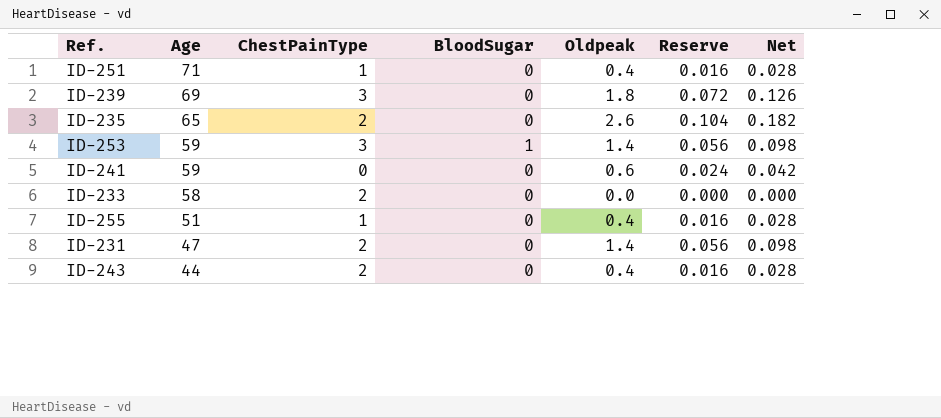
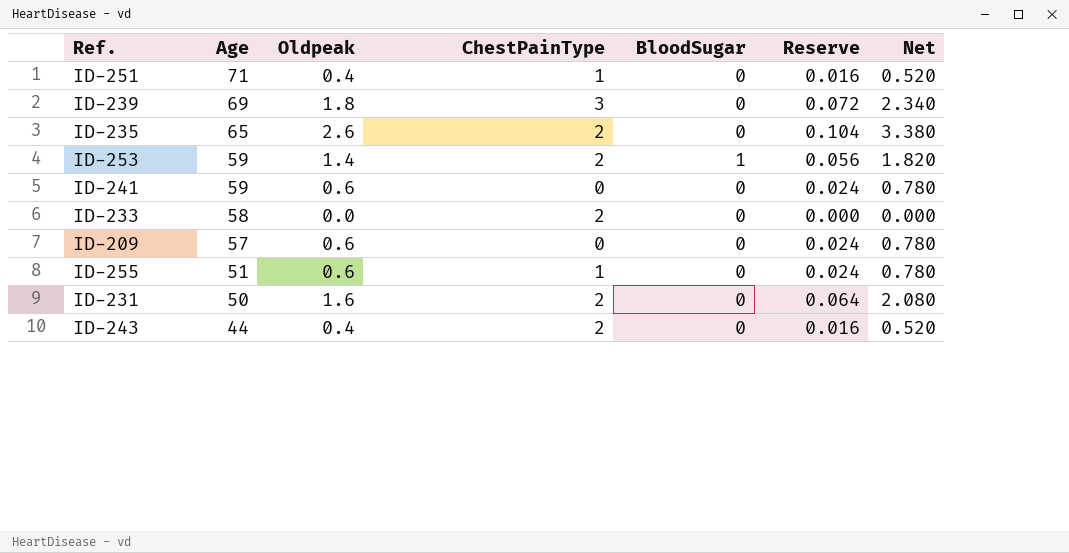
column Oldpeak | position: 5 -> 3
column Net | formula: [Oldpeak] * 0.07 -> [Oldpeak] * 1.3
ID-253 | ChestPainType: 3 -> 2
row ID-209: none -> 57 | 0.6 | 0 | 0 | 0.024 | 0.780
ID-255 | Oldpeak: 0.4 -> 0.6
ID-255 | Reserve: 0.016 -> 0.024
ID-231 | Age: 47 -> 50
ID-231 | Oldpeak: 1.4 -> 1.6
ID-231 | Reserve: 0.056 -> 0.064

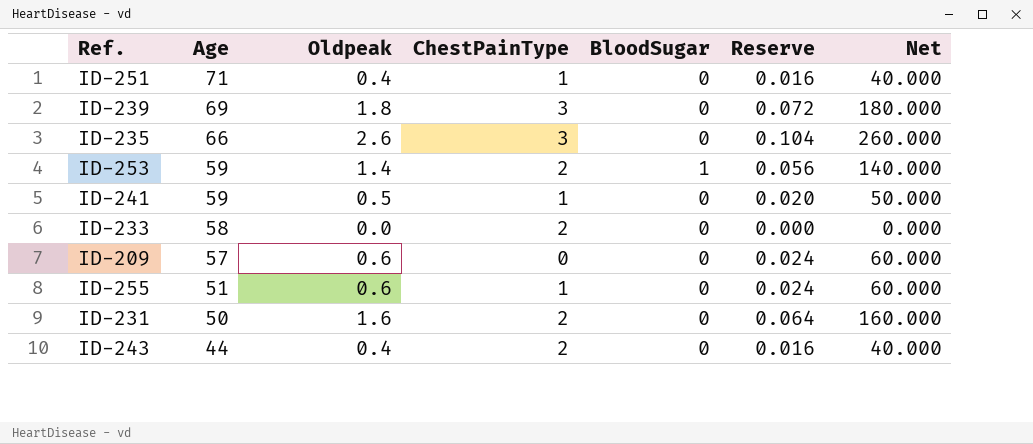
column Net | formula: [Oldpeak] * 1.3 -> [Oldpeak] * 100
ID-235 | Age: 65 -> 66
ID-235 | ChestPainType: 2 -> 3
ID-241 | Oldpeak: 0.6 -> 0.5
ID-241 | ChestPainType: 0 -> 1
ID-241 | Reserve: 0.024 -> 0.020

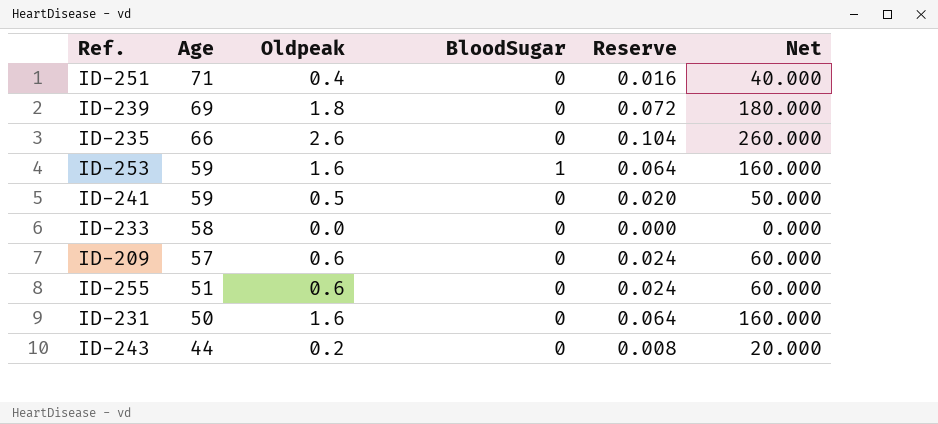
column ChestPainType | position: 4 -> none
ID-253 | Oldpeak: 1.4 -> 1.6
ID-253 | Reserve: 0.056 -> 0.064
ID-253 | Net: 140.000 -> 160.000
ID-243 | Oldpeak: 0.4 -> 0.2
ID-243 | Reserve: 0.016 -> 0.008
ID-243 | Net: 40.000 -> 20.000

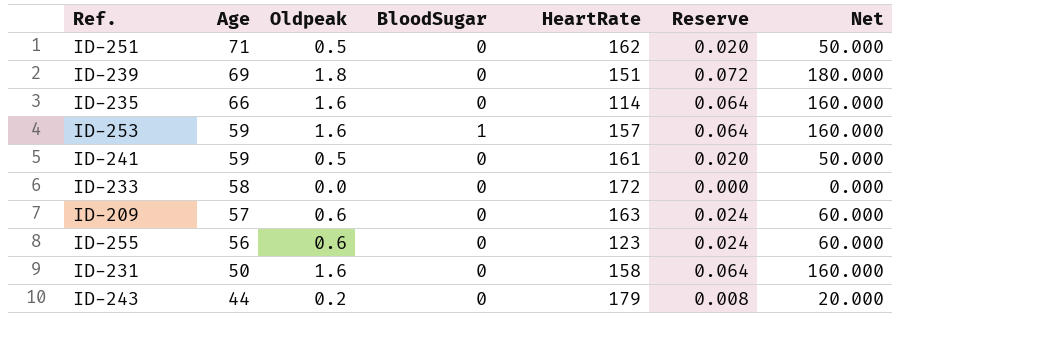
column HeartRate | position: none -> 5
ID-251 | Oldpeak: 0.4 -> 0.5
ID-251 | Reserve: 0.016 -> 0.020
ID-251 | Net: 40.000 -> 50.000
ID-235 | Oldpeak: 2.6 -> 1.6
ID-235 | Reserve: 0.104 -> 0.064
ID-235 | Net: 260.000 -> 160.000
ID-255 | Age: 51 -> 56

